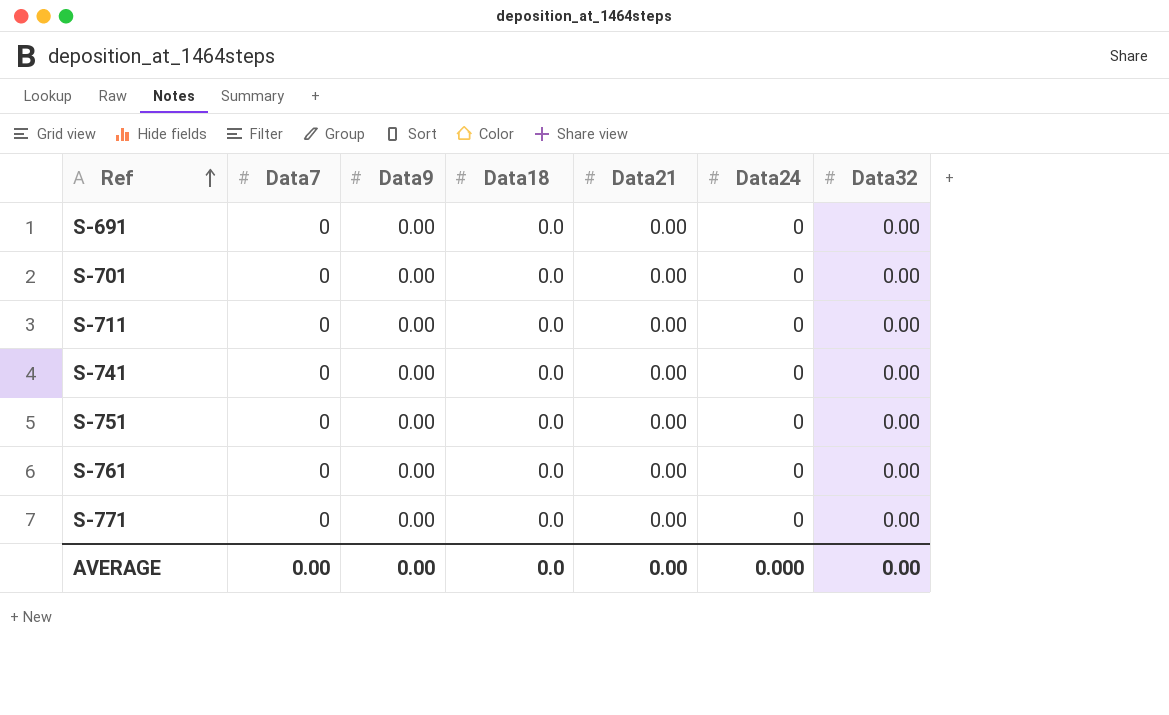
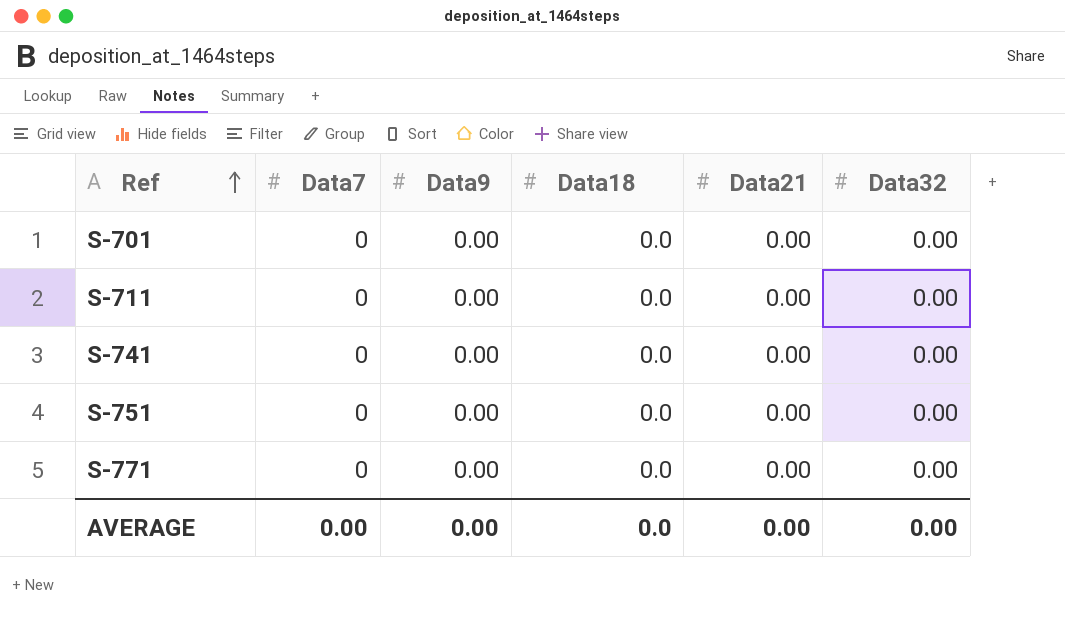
column Data24 | position: 6 -> none
row S-691: 0 | 0.00 | 0.0 | 0.00 | 0 | 0.00 -> none
row S-761: 0 | 0.00 | 0.0 | 0.00 | 0 | 0.00 -> none

